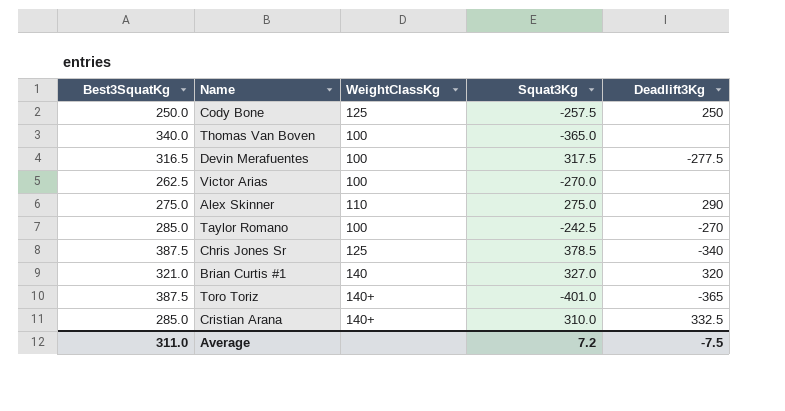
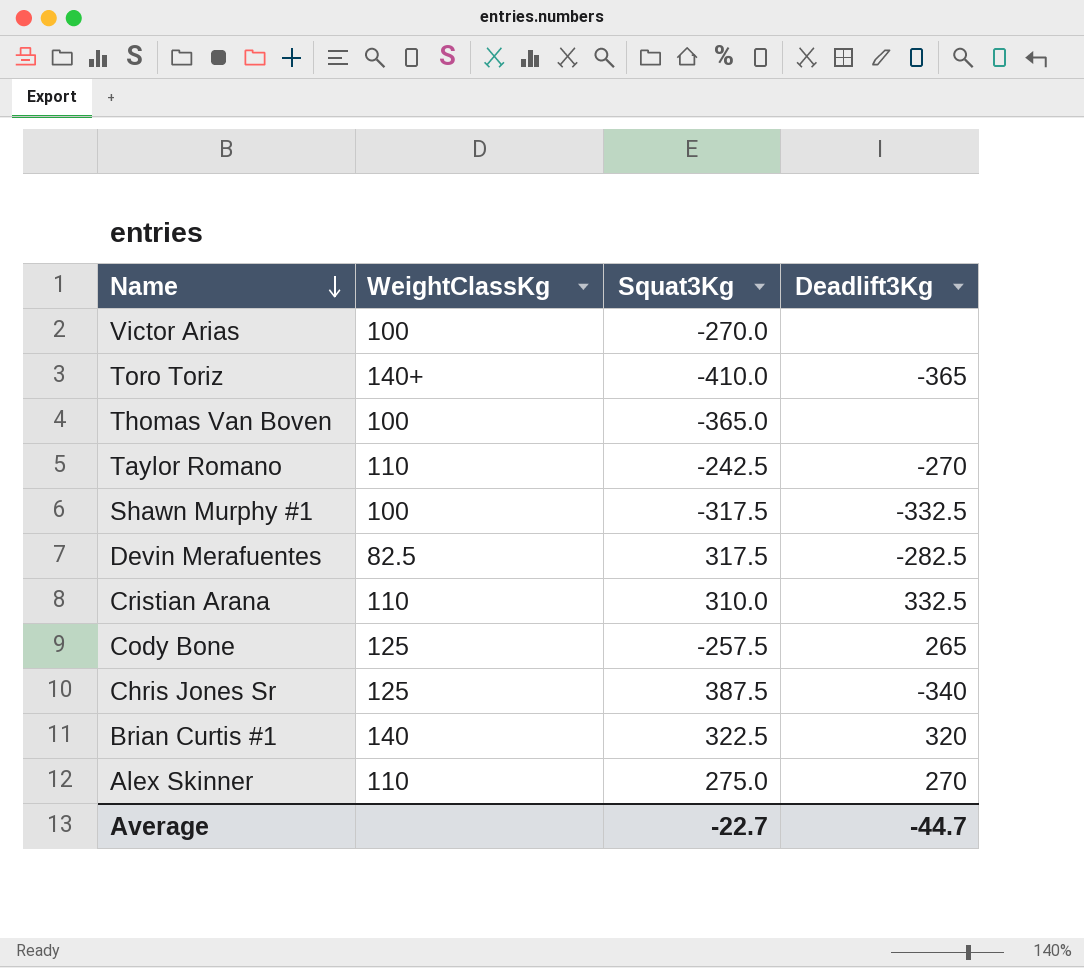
row order: none -> Name descending
column Best3SquatKg | position: 1 -> none
Toro Toriz | Squat3Kg: -401.0 -> -410.0
Taylor Romano | WeightClassKg: 100 -> 110
row Shawn Murphy #1: none -> 100 | -317.5 | -332.5
Devin Merafuentes | WeightClassKg: 100 -> 82.5
Devin Merafuentes | Deadlift3Kg: -277.5 -> -282.5
Cristian Arana | WeightClassKg: 140+ -> 110
Cody Bone | Deadlift3Kg: 250 -> 265
Chris Jones Sr | Squat3Kg: 378.5 -> 387.5
Brian Curtis #1 | Squat3Kg: 327.0 -> 322.5
Alex Skinner | Deadlift3Kg: 290 -> 270
Average | Squat3Kg: 7.2 -> -22.7
Average | Deadlift3Kg: -7.5 -> -44.7

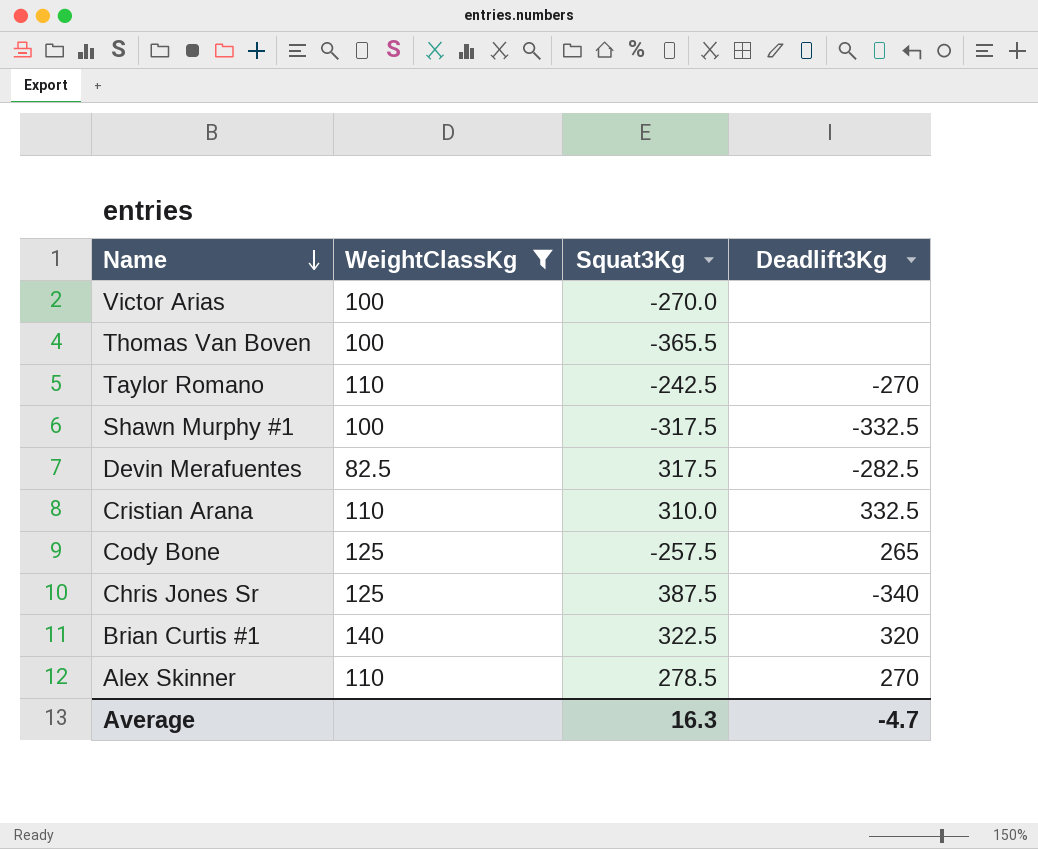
filter: none -> WeightClassKg != 140+
Thomas Van Boven | Squat3Kg: -365.0 -> -365.5
Alex Skinner | Squat3Kg: 275.0 -> 278.5
Average | Squat3Kg: -22.7 -> 16.3
Average | Deadlift3Kg: -44.7 -> -4.7

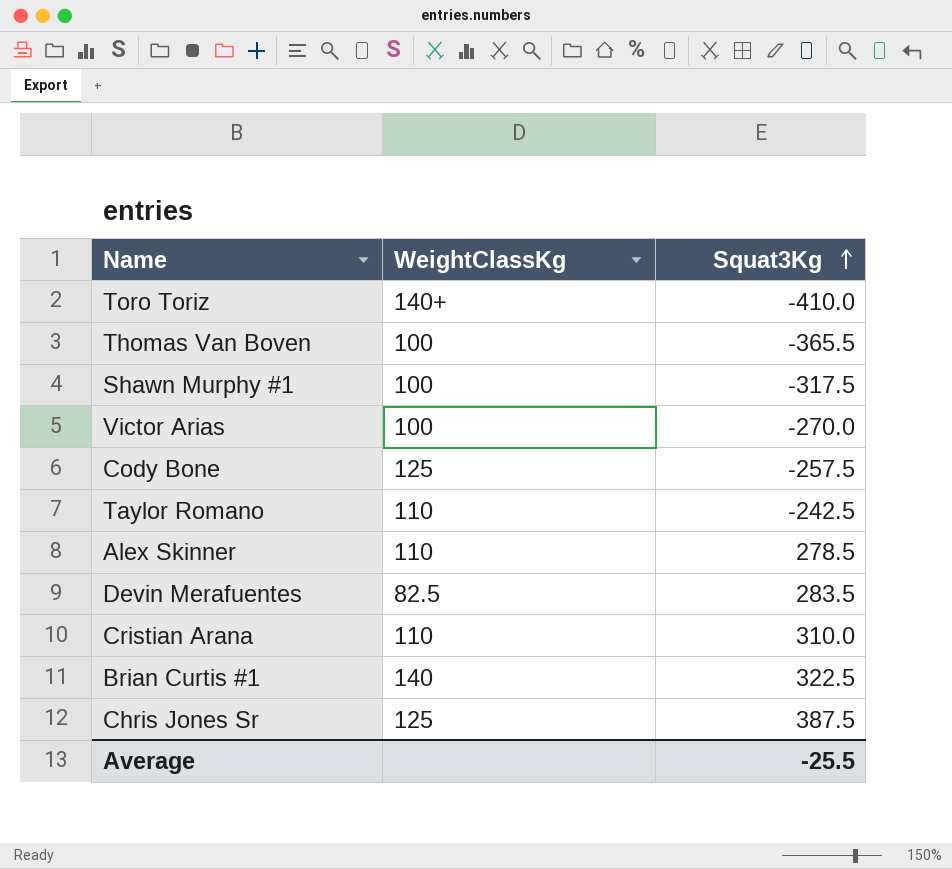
filter: WeightClassKg != 140+ -> none
row order: Name descending -> Squat3Kg ascending
column Deadlift3Kg | position: 4 -> none
Devin Merafuentes | Squat3Kg: 317.5 -> 283.5
Average | Squat3Kg: 16.3 -> -25.5

